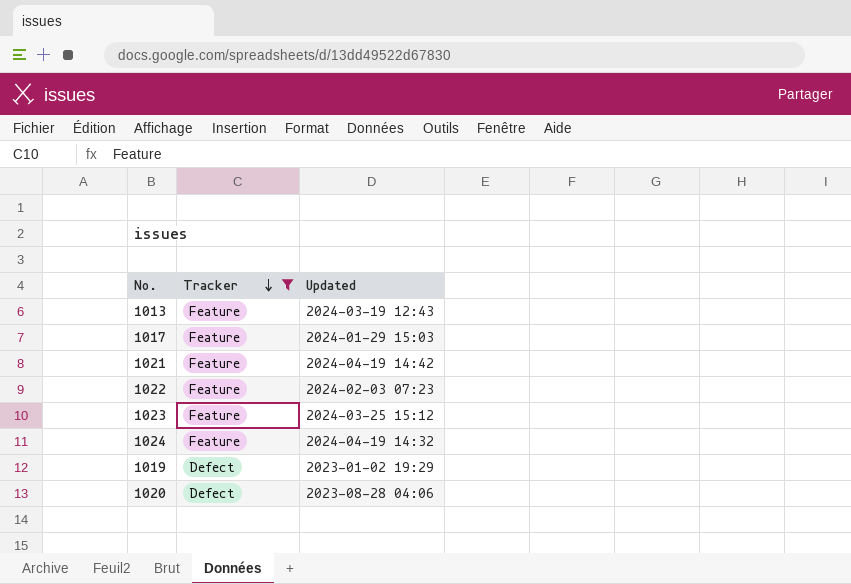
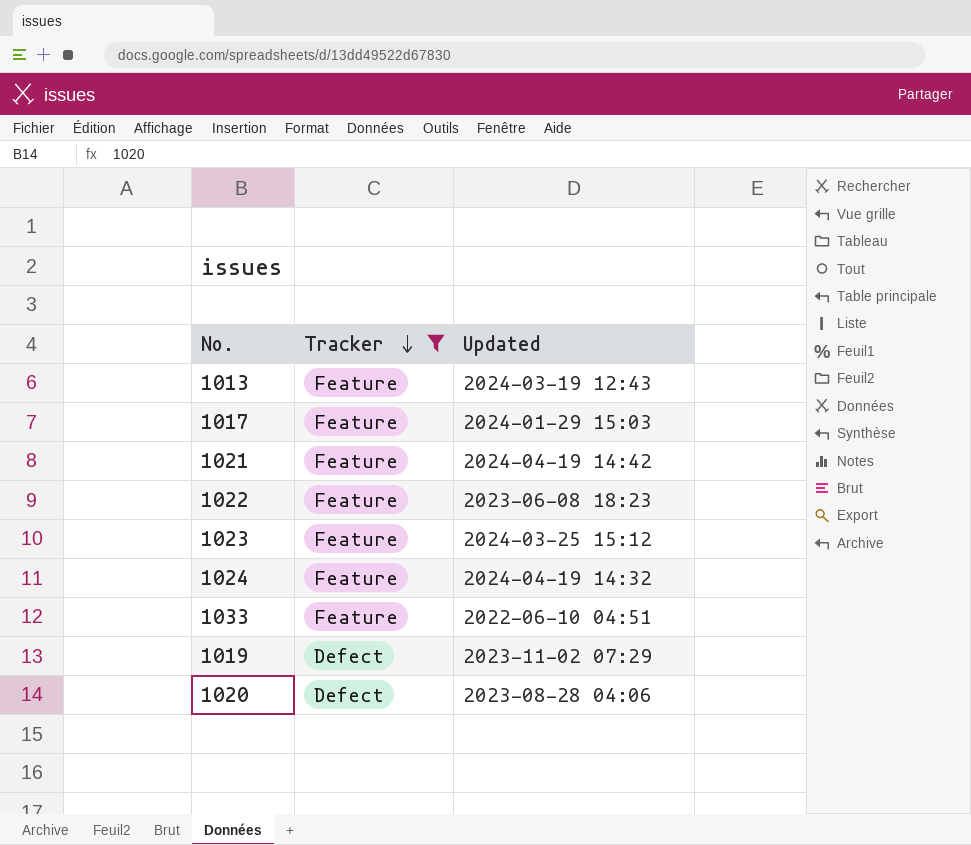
1022 | Updated: 2024-02-03 07:23 -> 2023-06-08 18:23
row 1033: none -> Feature | 2022-06-10 04:51
1019 | Updated: 2023-01-02 19:29 -> 2023-11-02 07:29

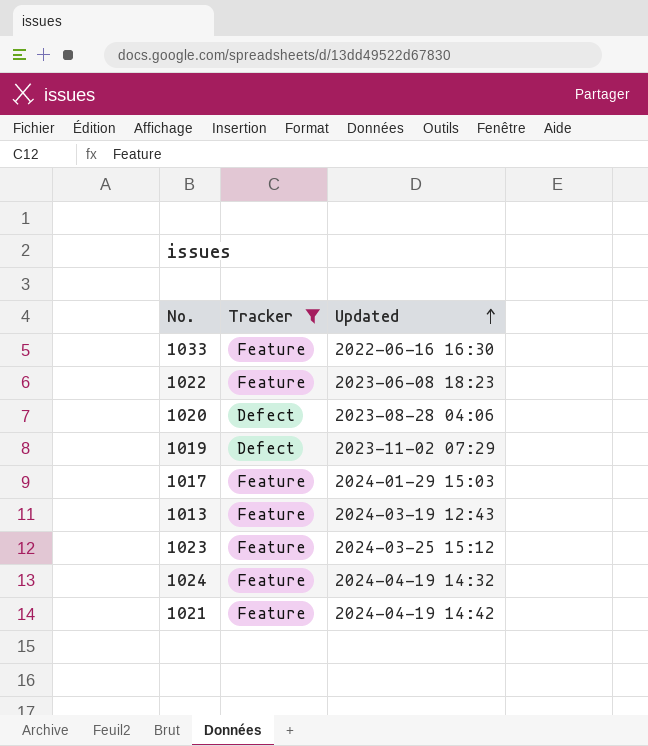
row order: Tracker descending -> Updated ascending
1033 | Updated: 2022-06-10 04:51 -> 2022-06-16 16:30

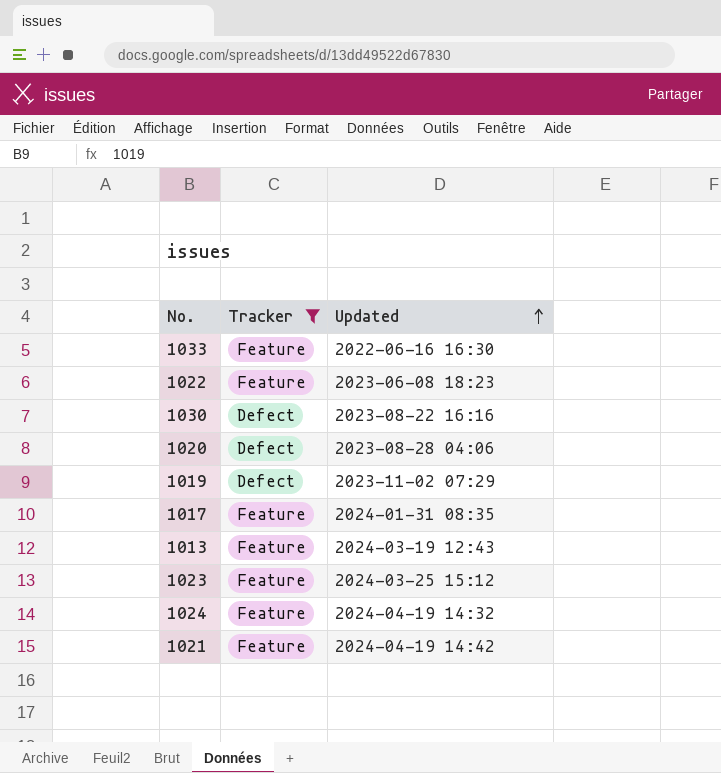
row 1030: none -> Defect | 2023-08-22 16:16
1017 | Updated: 2024-01-29 15:03 -> 2024-01-31 08:35

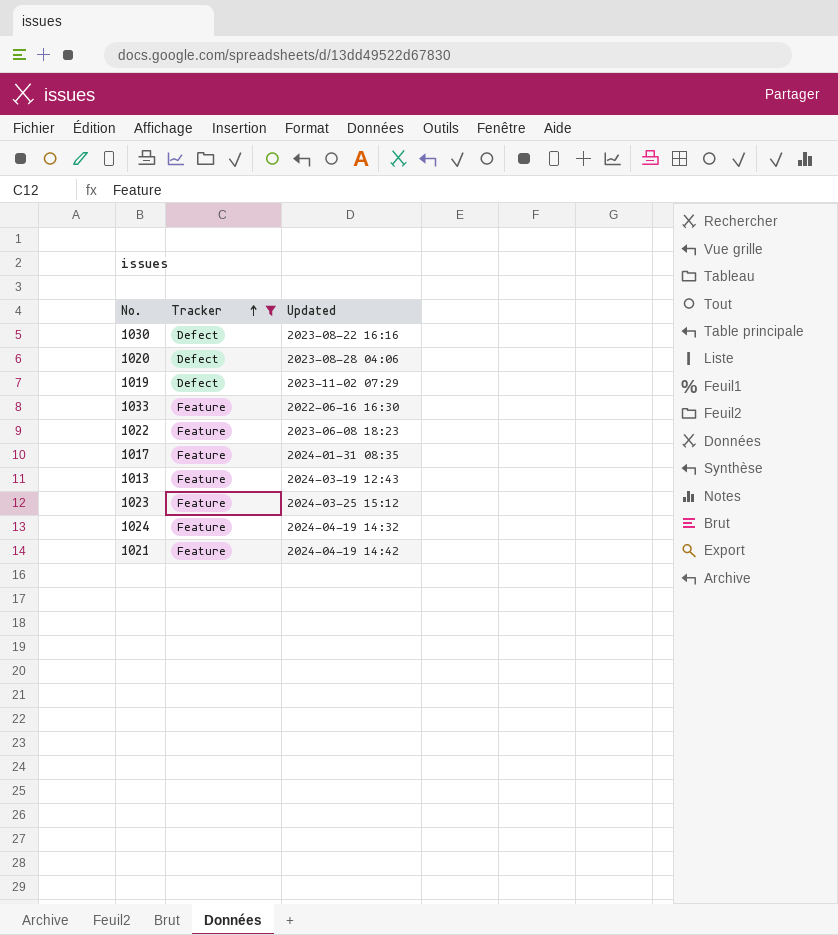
row order: Updated ascending -> Tracker ascending

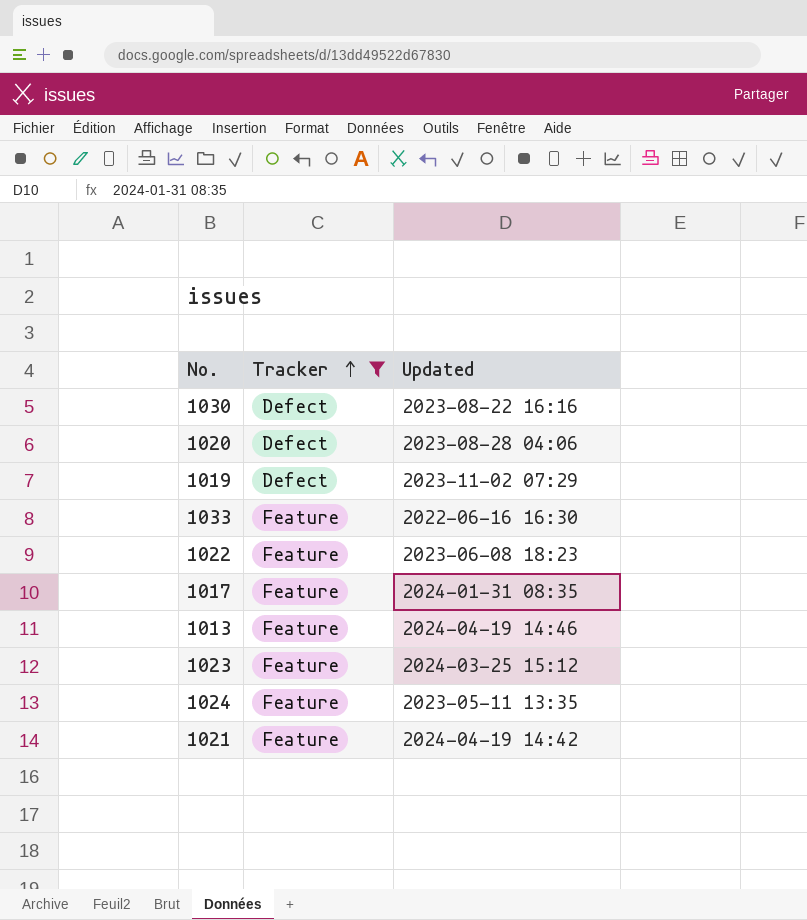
1013 | Updated: 2024-03-19 12:43 -> 2024-04-19 14:46
1024 | Updated: 2024-04-19 14:32 -> 2023-05-11 13:35

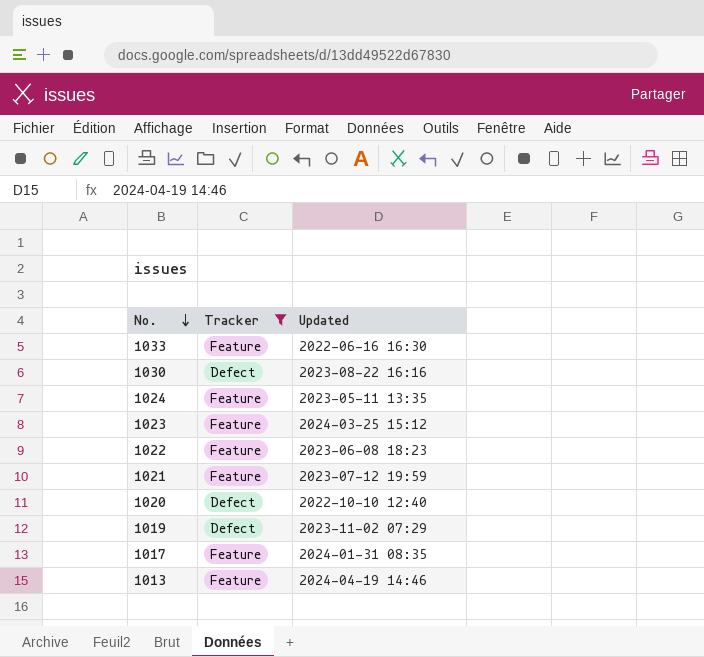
row order: Tracker ascending -> No. descending
1021 | Updated: 2024-04-19 14:42 -> 2023-07-12 19:59
1020 | Updated: 2023-08-28 04:06 -> 2022-10-10 12:40

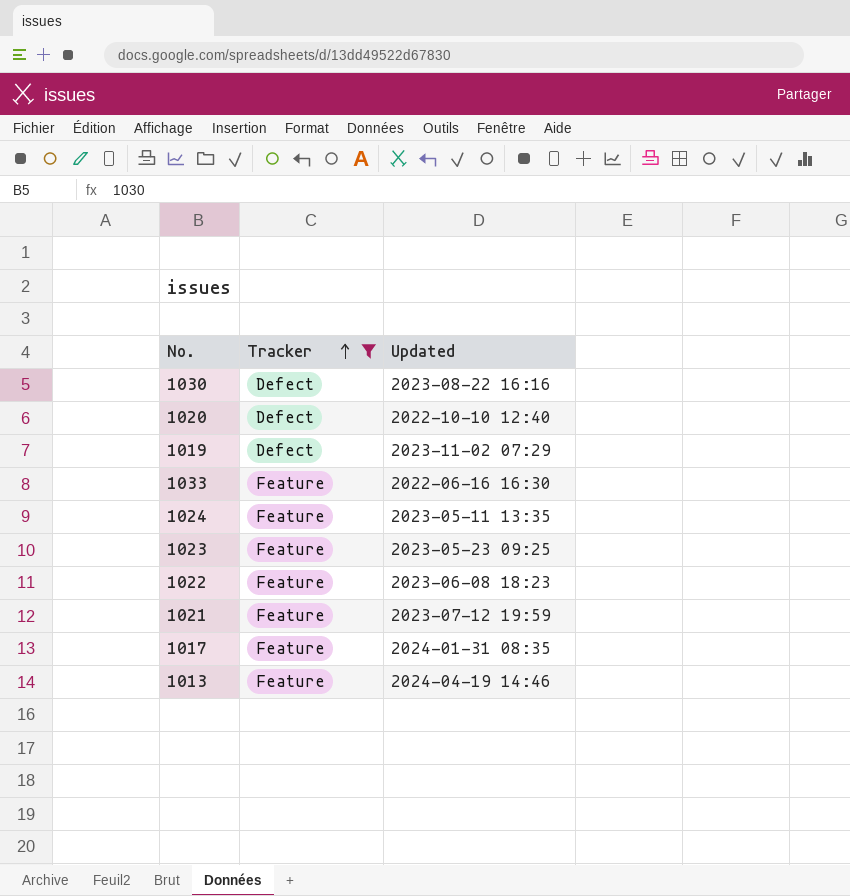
row order: No. descending -> Tracker ascending
1023 | Updated: 2024-03-25 15:12 -> 2023-05-23 09:25

